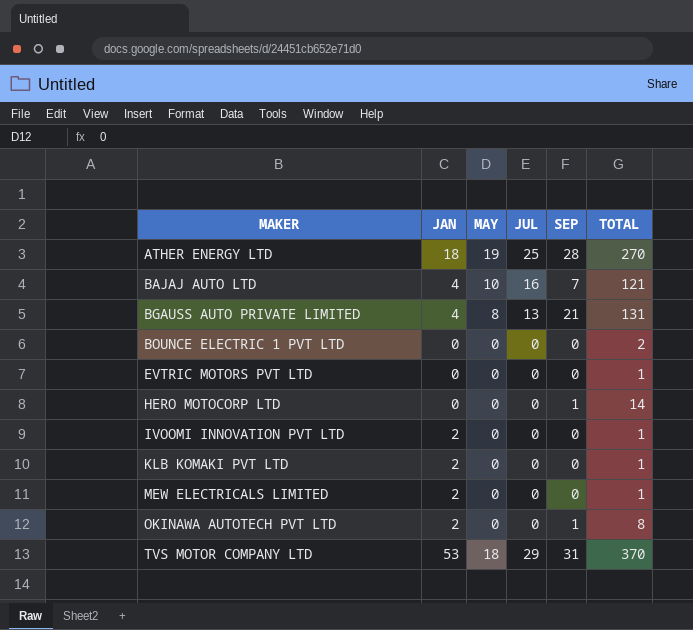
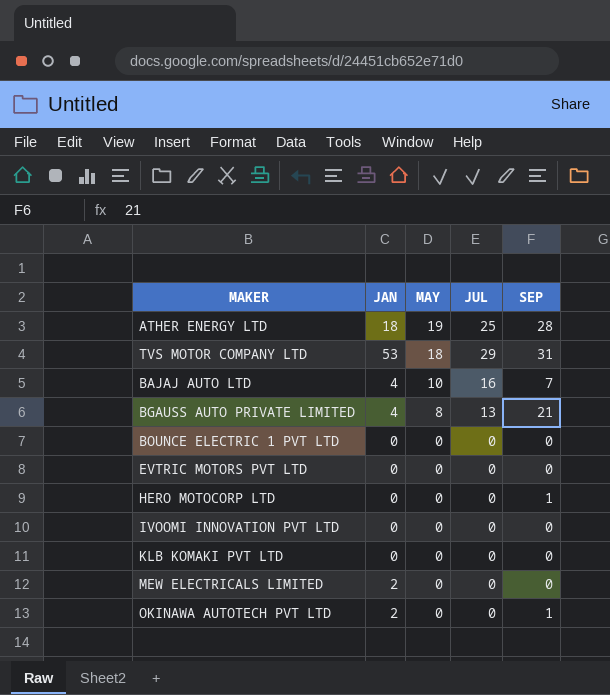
row order: MAKER ascending -> MAY descending
column TOTAL | position: 6 -> none
IVOOMI INNOVATION PVT LTD | JAN: 2 -> 0
KLB KOMAKI PVT LTD | JAN: 2 -> 0

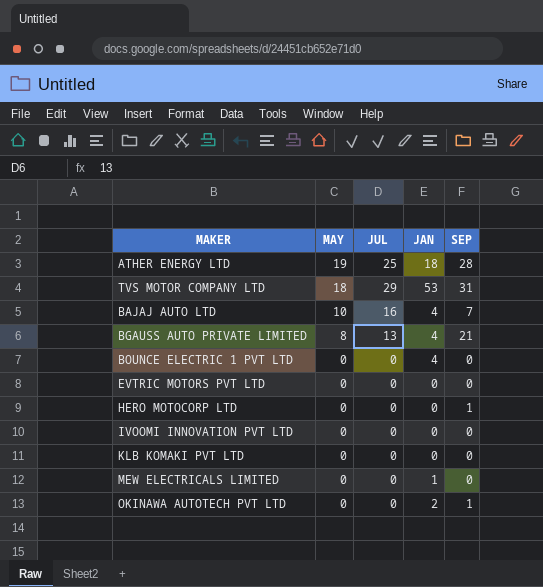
column JAN | position: 2 -> 4
BOUNCE ELECTRIC 1 PVT LTD | JAN: 0 -> 4
MEW ELECTRICALS LIMITED | JAN: 2 -> 1

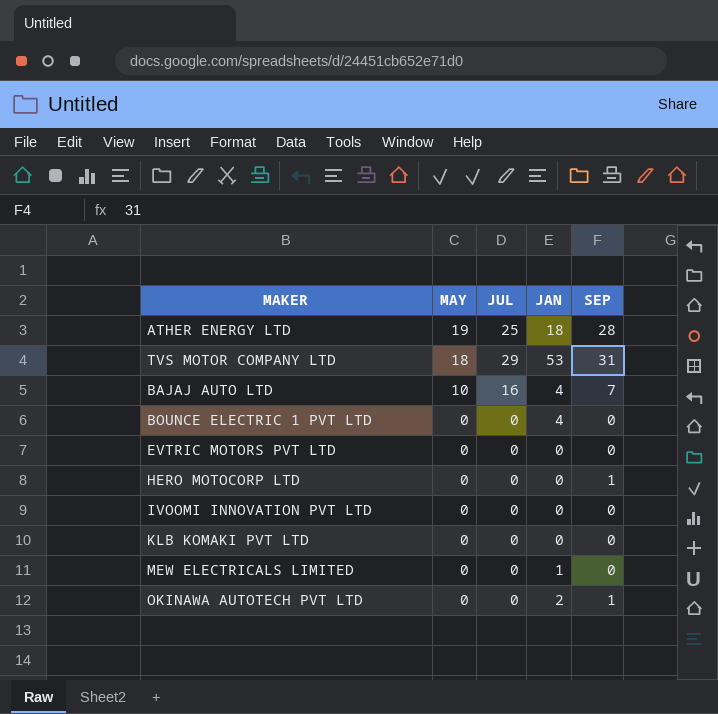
row BGAUSS AUTO PRIVATE LIMITED: 8 | 13 | 4 | 21 -> none

